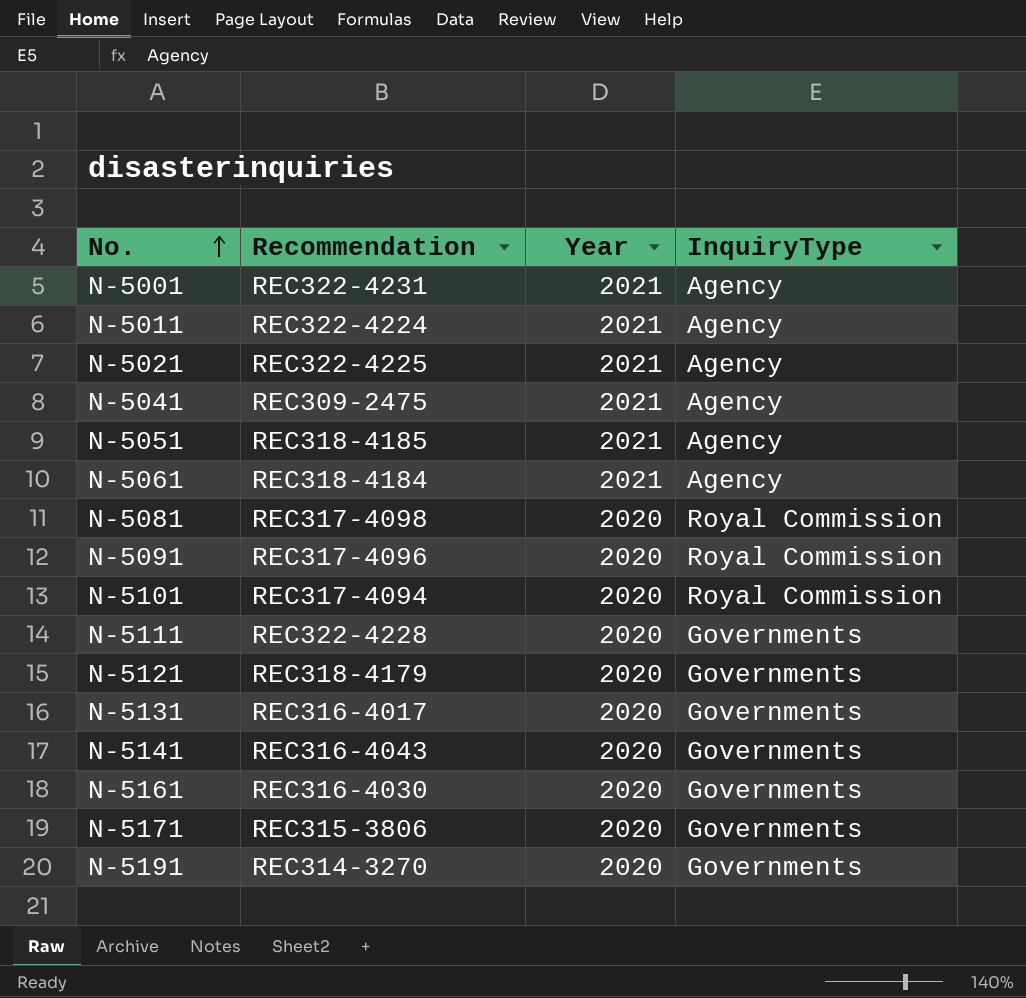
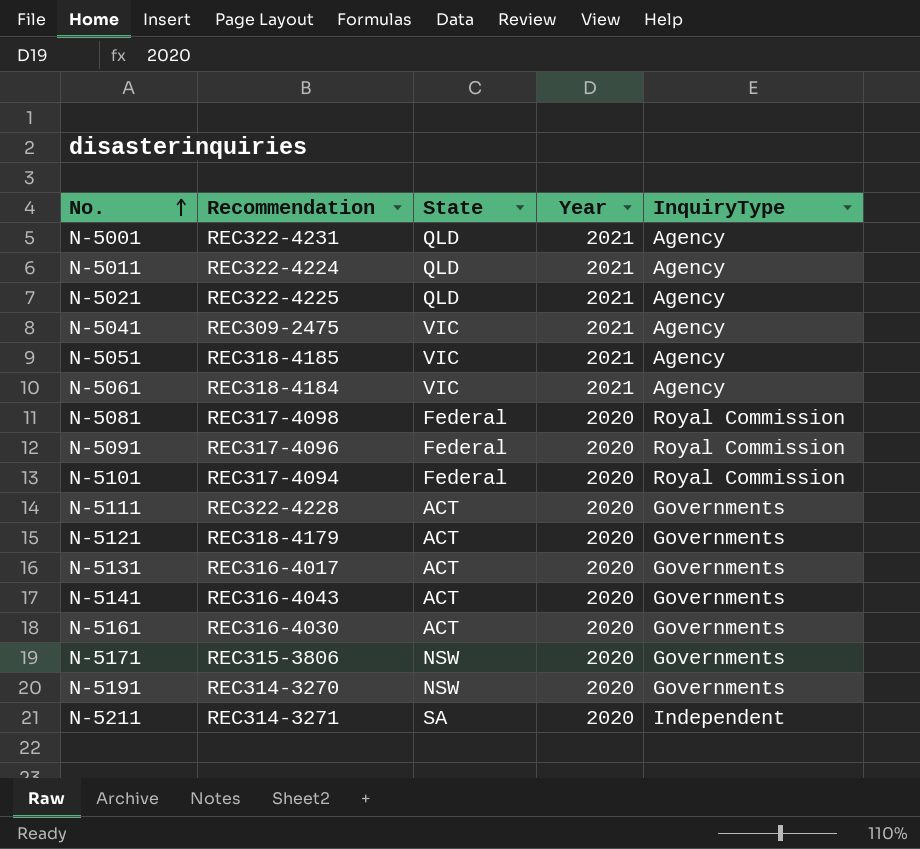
column State | position: none -> 3
row N-5211: none -> REC314-3271 | SA | 2020 | Independent

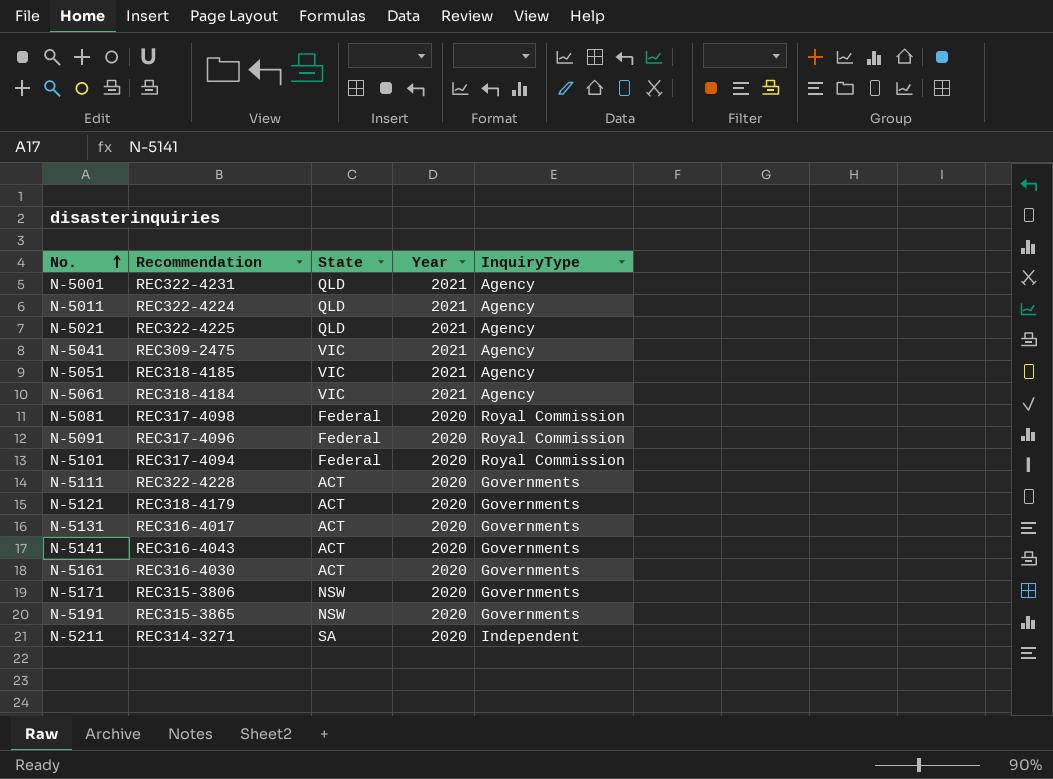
N-5191 | Recommendation: REC314-3270 -> REC315-3865

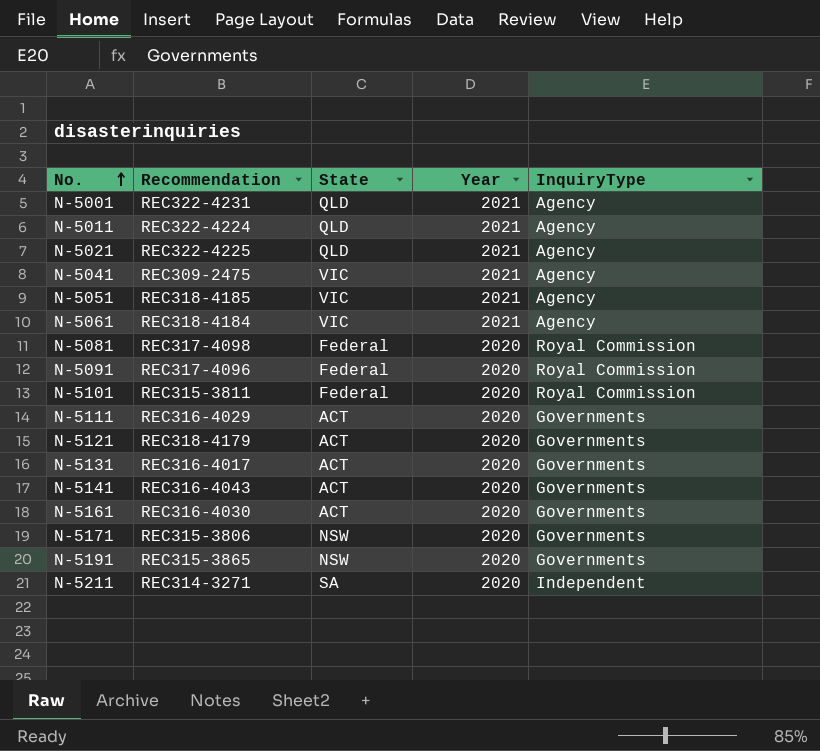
N-5101 | Recommendation: REC317-4094 -> REC315-3811
N-5111 | Recommendation: REC322-4228 -> REC316-4029

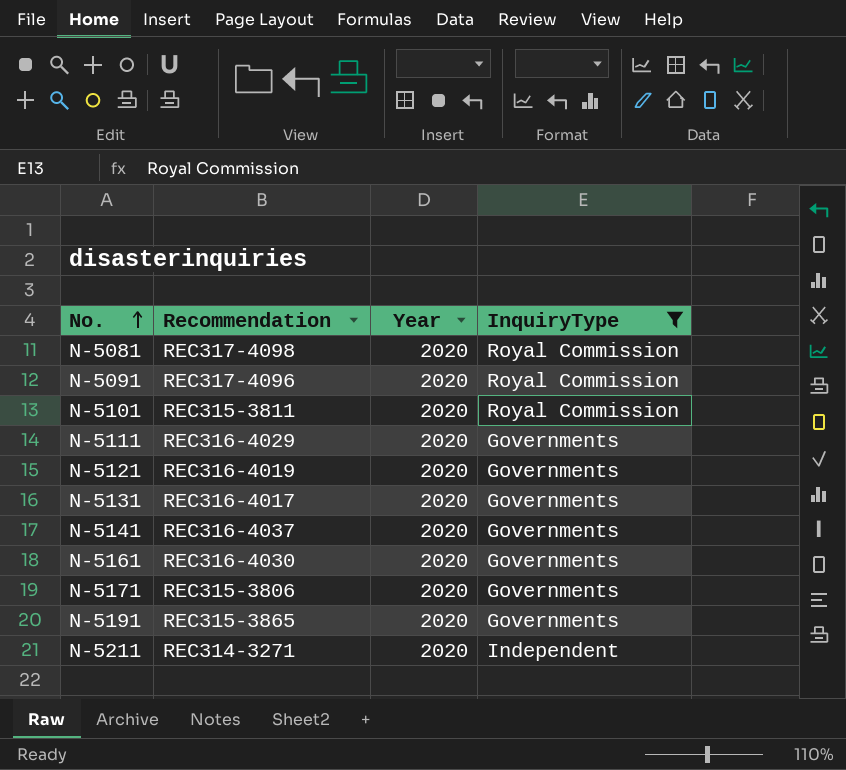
filter: none -> InquiryType != Agency
column State | position: 3 -> none
N-5121 | Recommendation: REC318-4179 -> REC316-4019
N-5141 | Recommendation: REC316-4043 -> REC316-4037

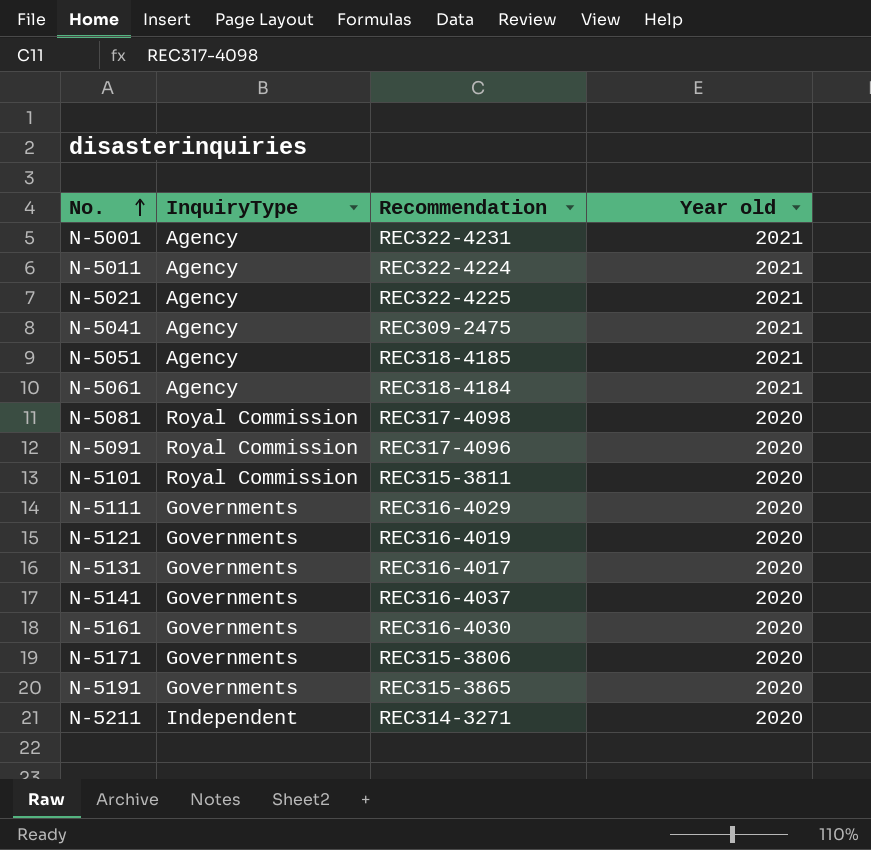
filter: InquiryType != Agency -> none
column InquiryType | position: 4 -> 2
column name: Year -> Year old

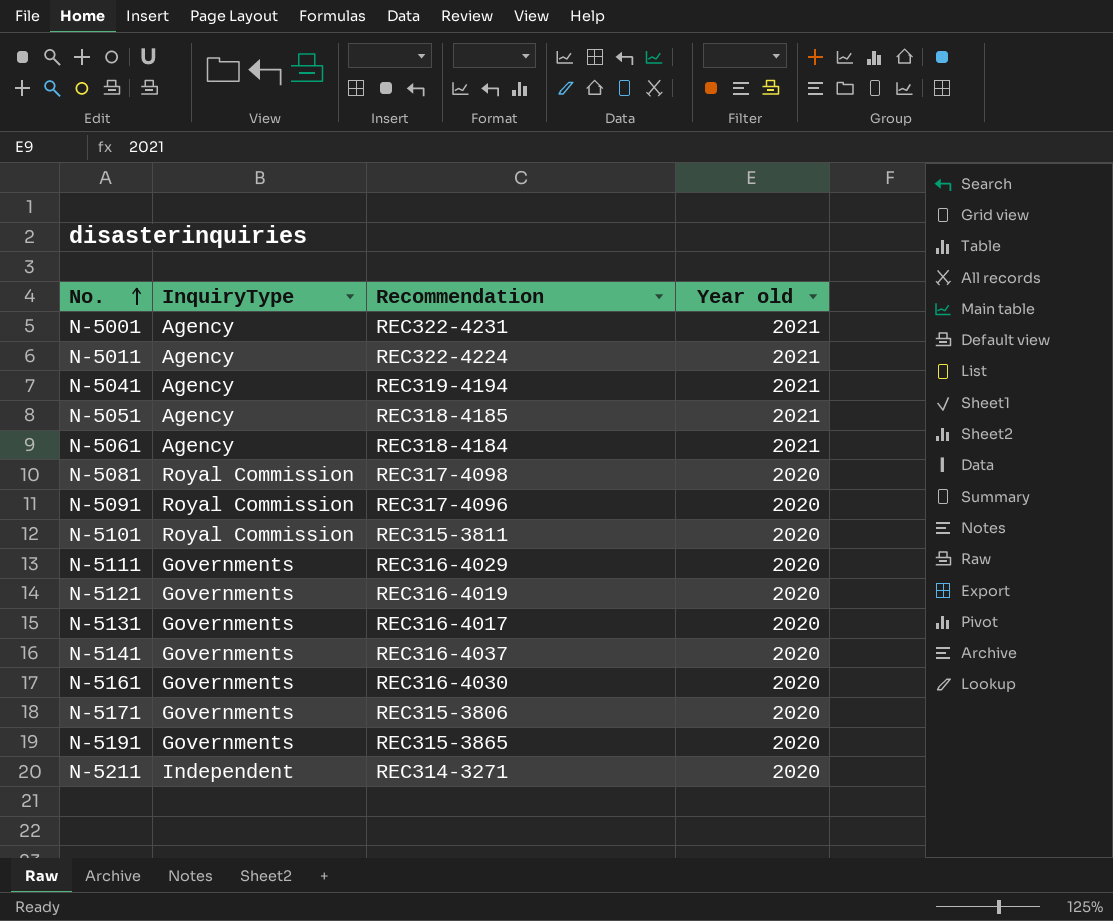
row N-5021: Agency | REC322-4225 | 2021 -> none
N-5041 | Recommendation: REC309-2475 -> REC319-4194

